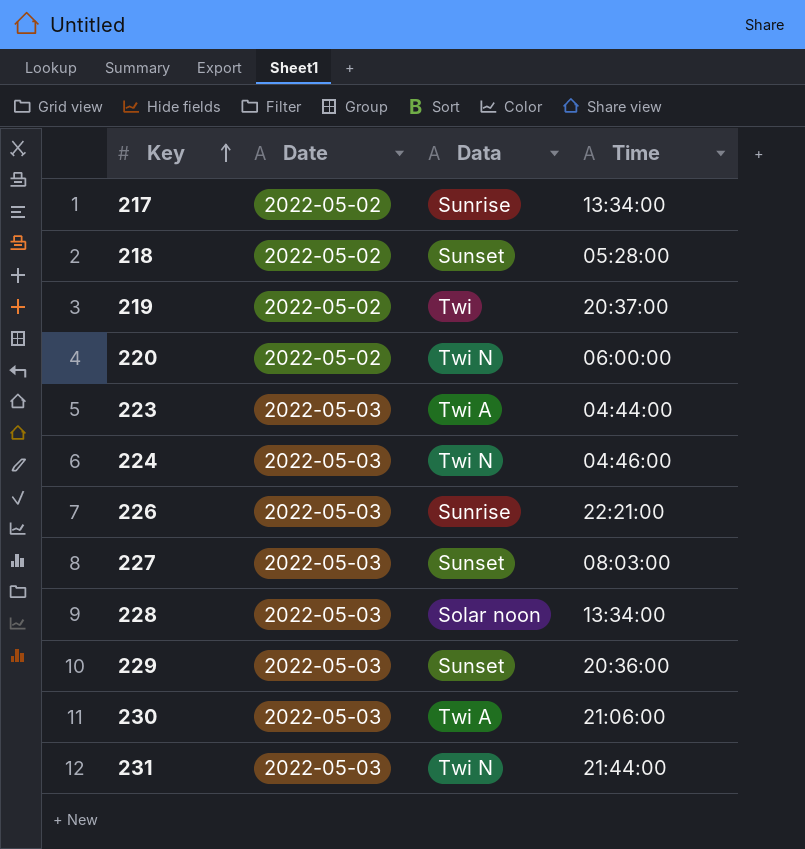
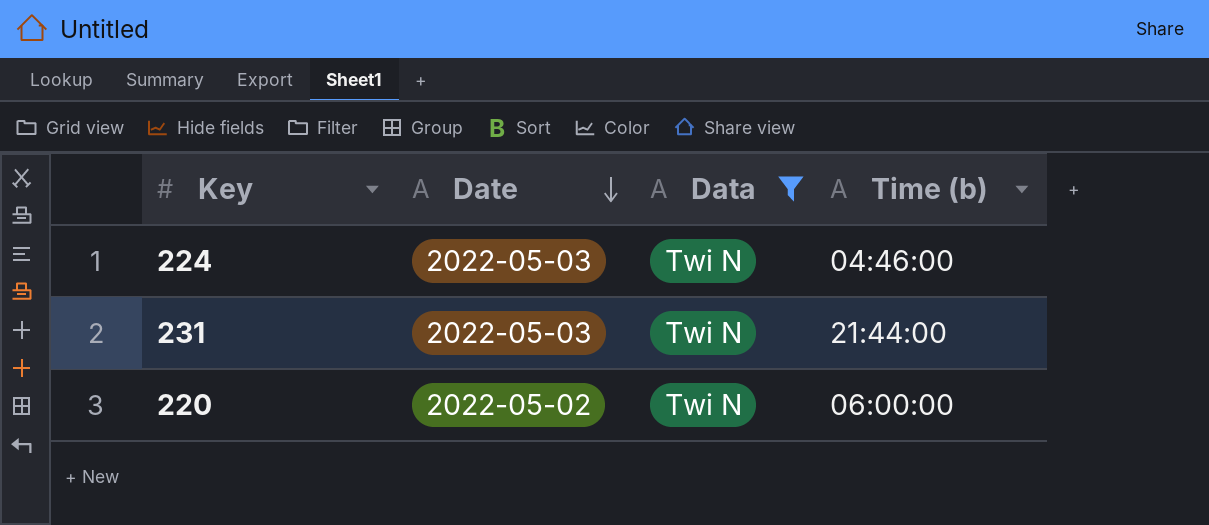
filter: none -> Data = Twi N
row order: Key ascending -> Date descending
column name: Time -> Time (b)

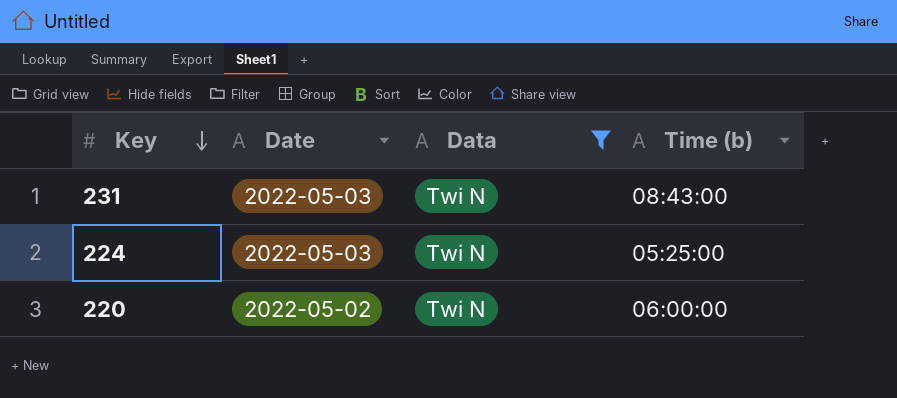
row order: Date descending -> Key descending
231 | Time (b): 21:44:00 -> 08:43:00
224 | Time (b): 04:46:00 -> 05:25:00

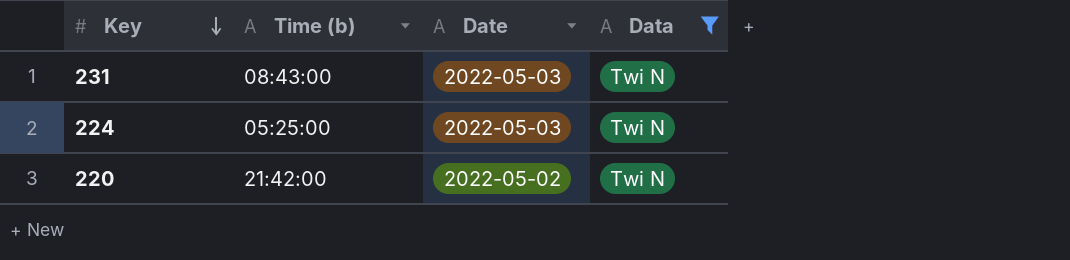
column Time (b) | position: 4 -> 2
220 | Time (b): 06:00:00 -> 21:42:00

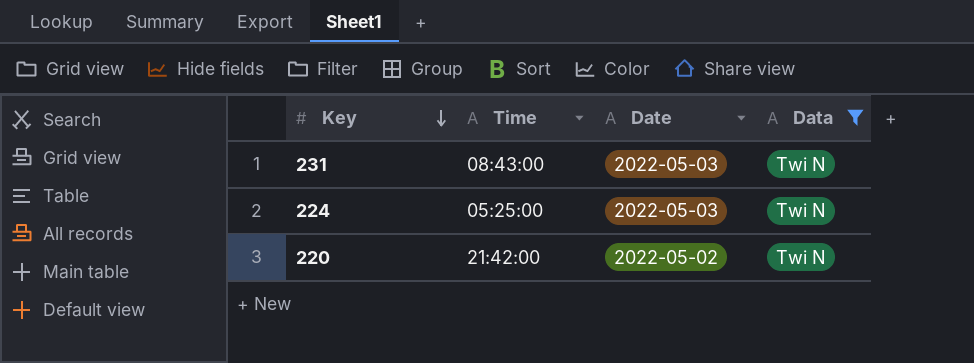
column name: Time (b) -> Time

